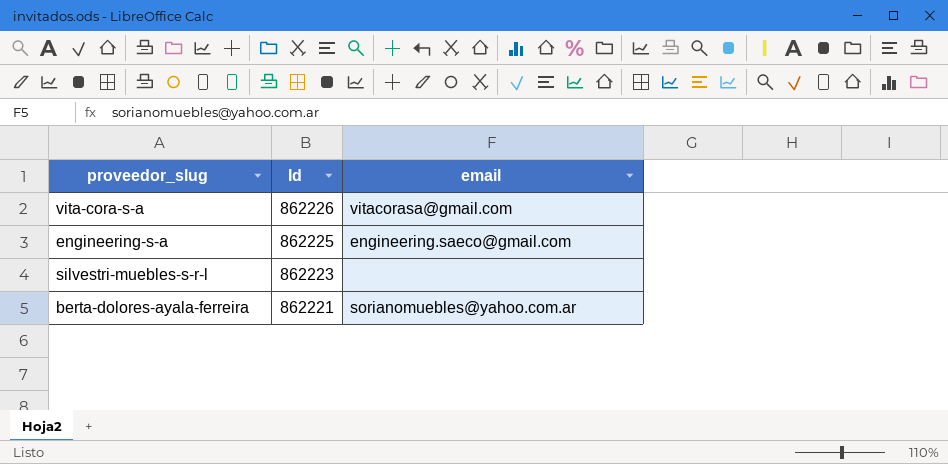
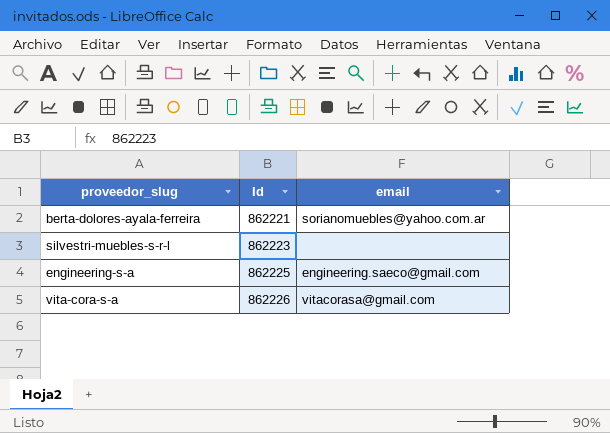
row order: Id descending -> Id ascending

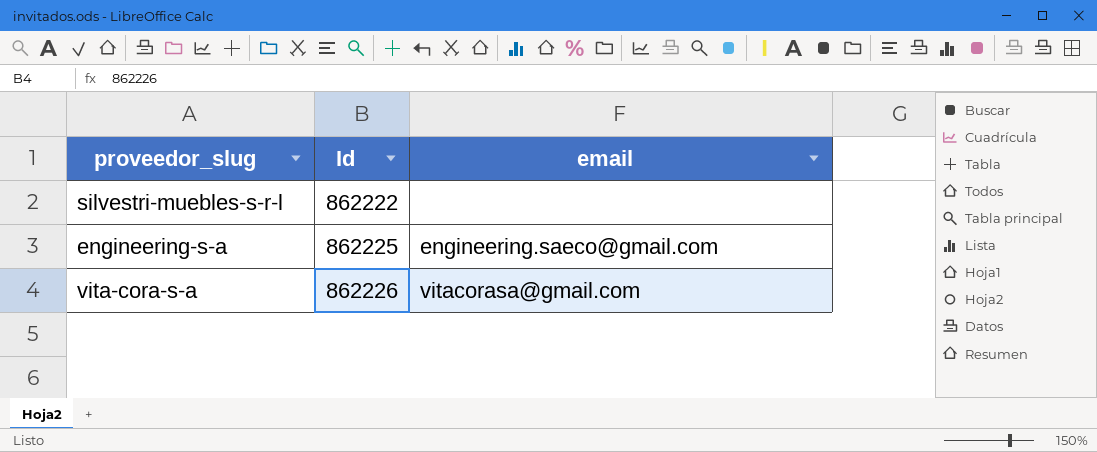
row berta-dolores-ayala-ferreira: 862221 | sorianomuebles@yahoo.com.ar -> none
silvestri-muebles-s-r-l | Id: 862223 -> 862222

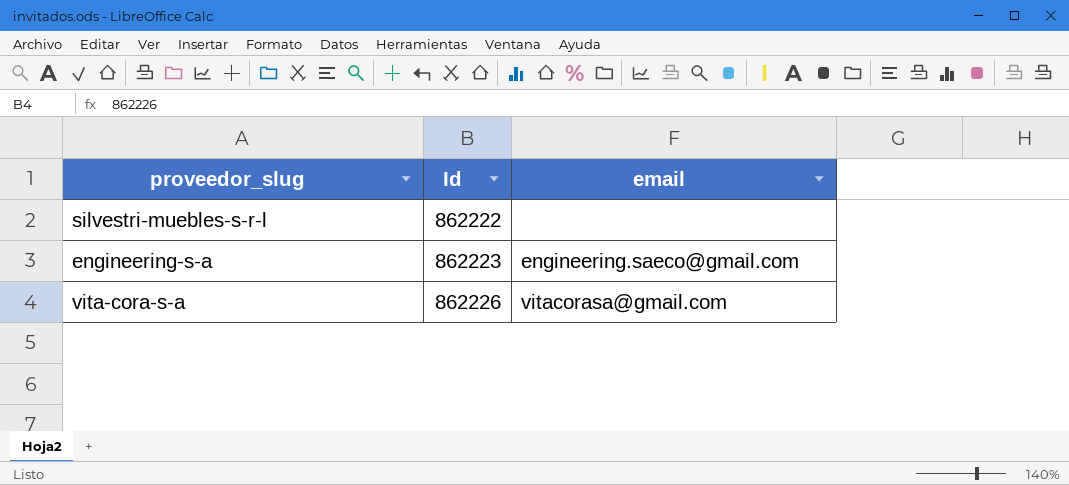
engineering-s-a | Id: 862225 -> 862223

